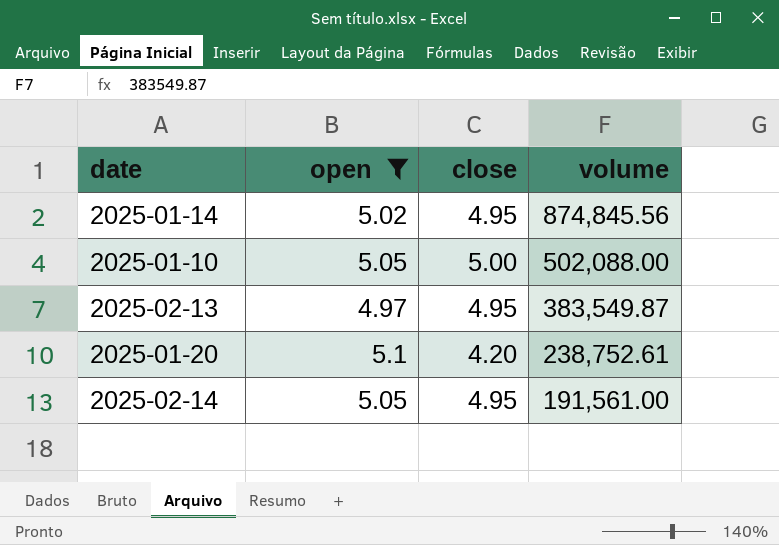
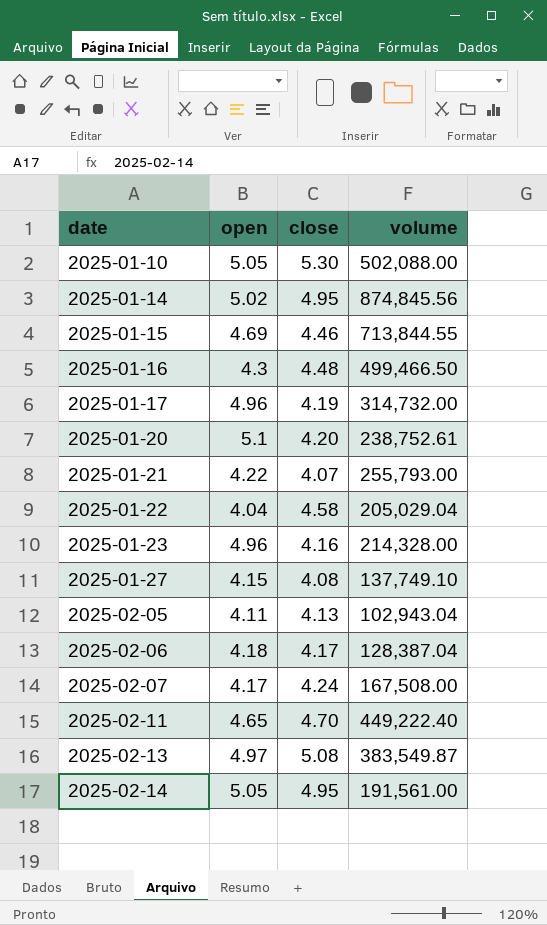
filter: open >= 4.97 -> none
row order: volume descending -> date ascending
2025-01-10 | close: 5.00 -> 5.30
2025-02-13 | close: 4.95 -> 5.08

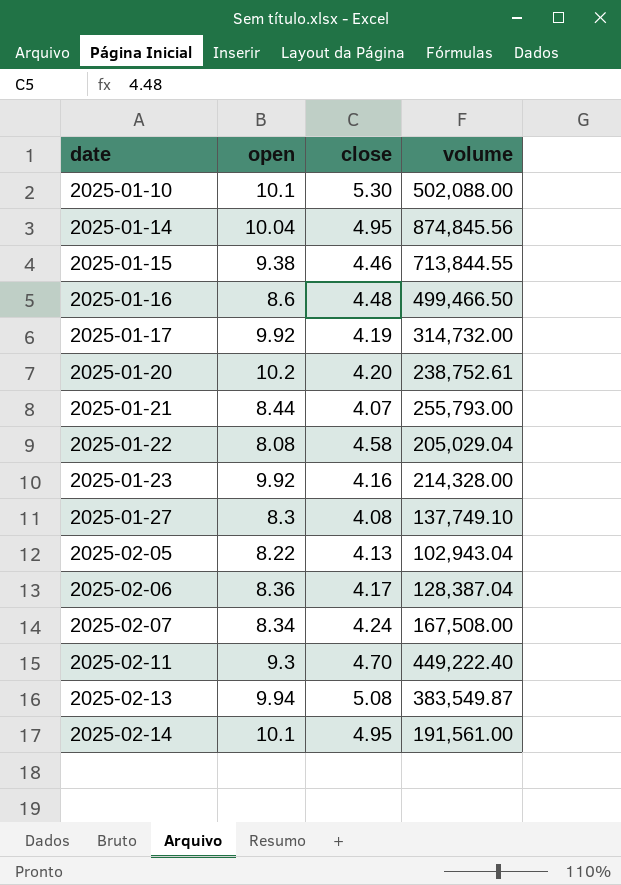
2025-01-10 | open: 5.05 -> 10.1
2025-01-14 | open: 5.02 -> 10.04
2025-01-15 | open: 4.69 -> 9.38
2025-01-16 | open: 4.3 -> 8.6
2025-01-17 | open: 4.96 -> 9.92
2025-01-20 | open: 5.1 -> 10.2
2025-01-21 | open: 4.22 -> 8.44
2025-01-22 | open: 4.04 -> 8.08
2025-01-23 | open: 4.96 -> 9.92
2025-01-27 | open: 4.15 -> 8.3
2025-02-05 | open: 4.11 -> 8.22
2025-02-06 | open: 4.18 -> 8.36
2025-02-07 | open: 4.17 -> 8.34
2025-02-11 | open: 4.65 -> 9.3
2025-02-13 | open: 4.97 -> 9.94
2025-02-14 | open: 5.05 -> 10.1

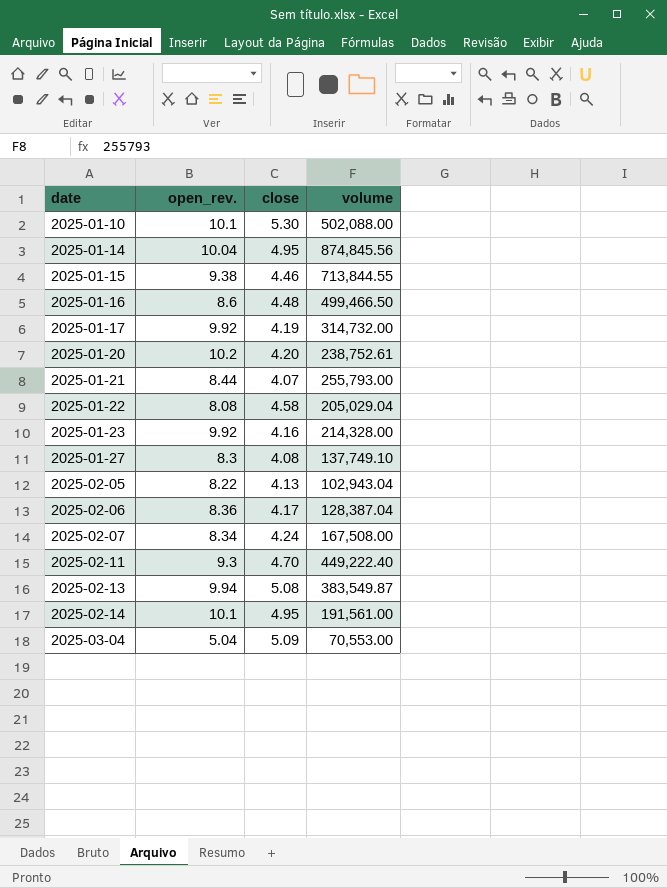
column name: open -> open_rev.
row 2025-03-04: none -> 5.04 | 5.09 | 70,553.00

